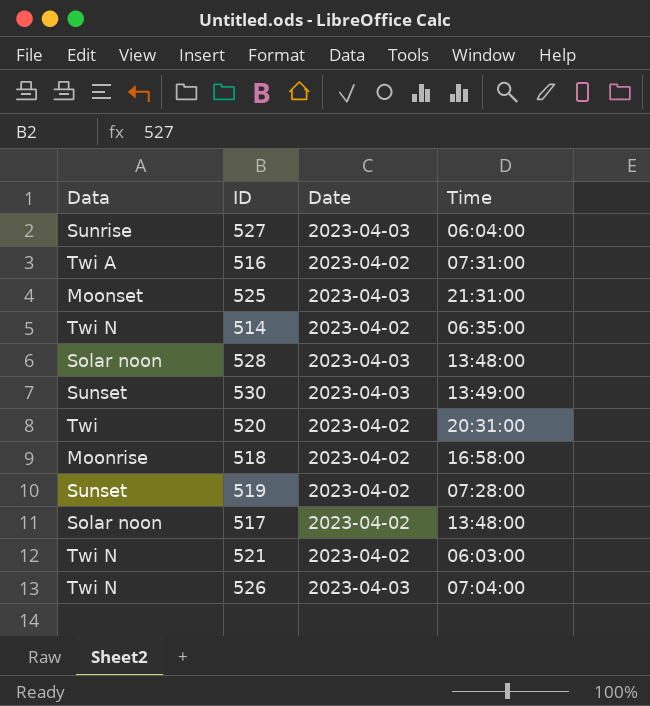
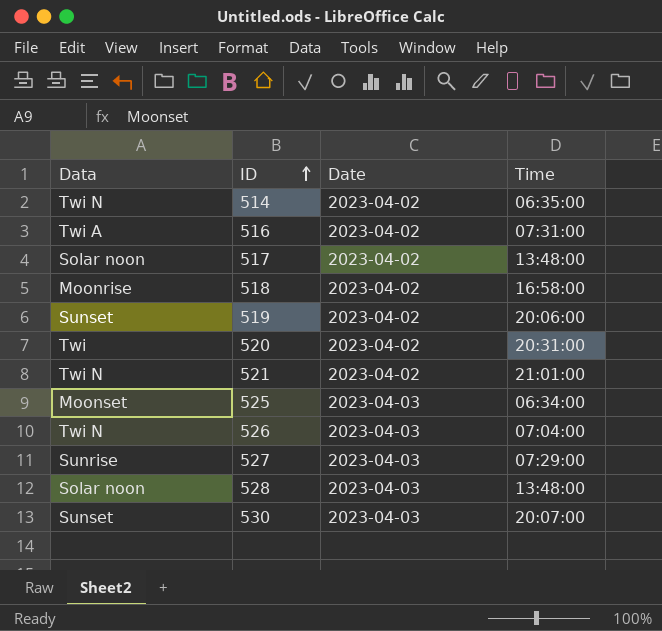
row order: none -> ID ascending
519 | Time: 07:28:00 -> 20:06:00
521 | Time: 06:03:00 -> 21:01:00
525 | Time: 21:31:00 -> 06:34:00
527 | Time: 06:04:00 -> 07:29:00
530 | Time: 13:49:00 -> 20:07:00

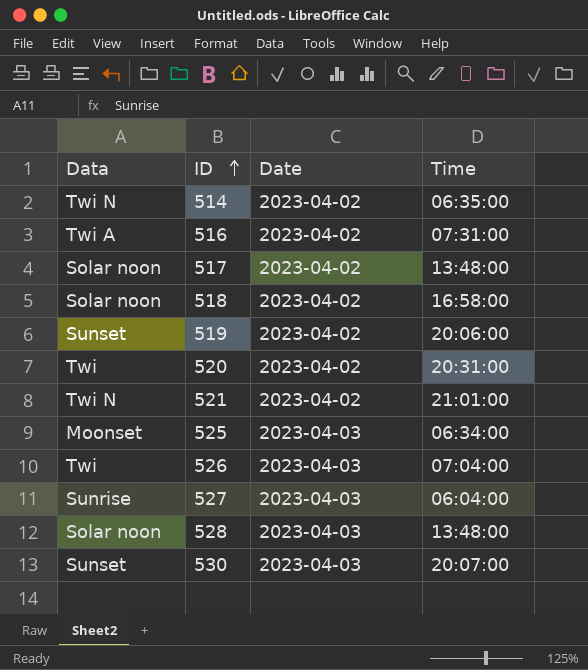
518 | Data: Moonrise -> Solar noon
526 | Data: Twi N -> Twi
527 | Time: 07:29:00 -> 06:04:00

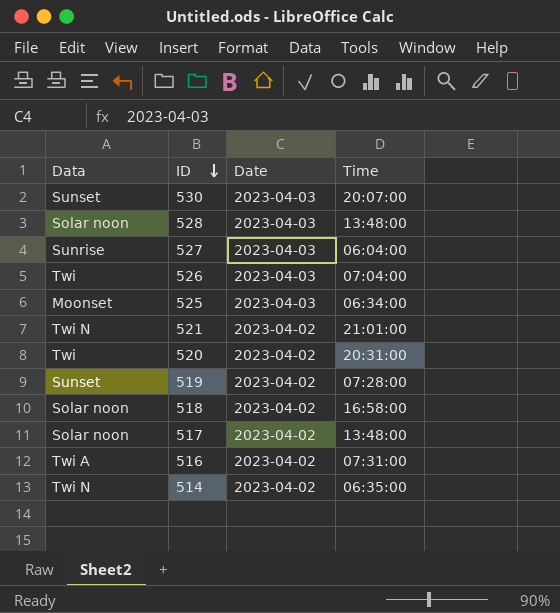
row order: ID ascending -> ID descending
519 | Time: 20:06:00 -> 07:28:00

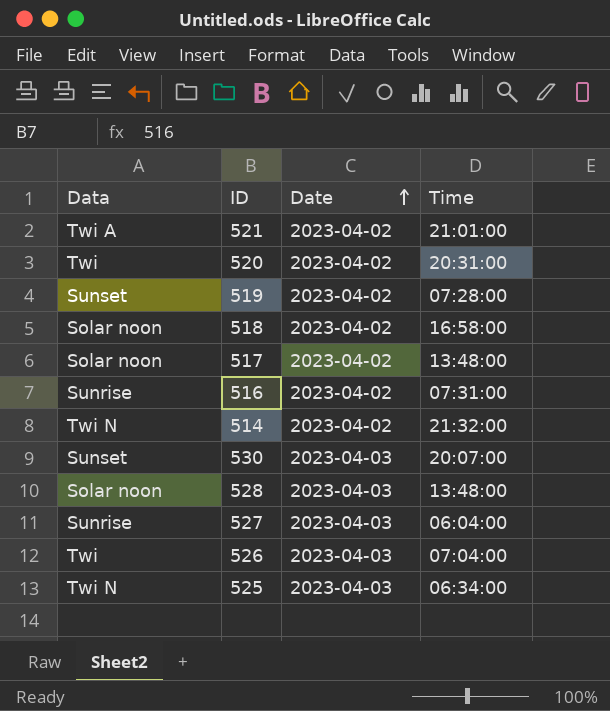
row order: ID descending -> Date ascending
521 | Data: Twi N -> Twi A
516 | Data: Twi A -> Sunrise
514 | Time: 06:35:00 -> 21:32:00
525 | Data: Moonset -> Twi N

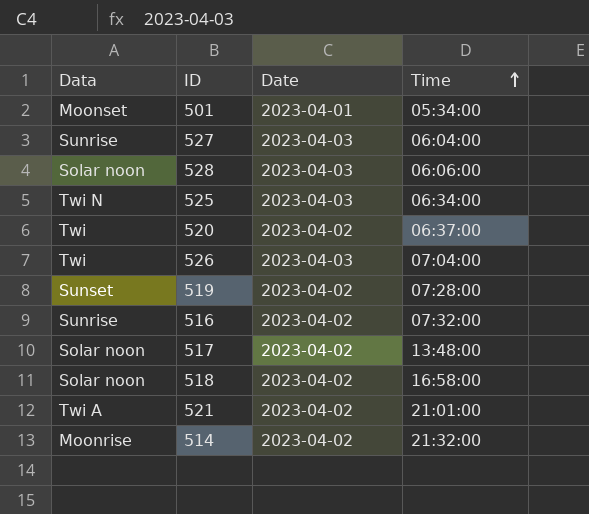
row order: Date ascending -> Time ascending
row 530: Sunset | 2023-04-03 | 20:07:00 -> none
row 501: none -> Moonset | 2023-04-01 | 05:34:00
528 | Time: 13:48:00 -> 06:06:00
520 | Time: 20:31:00 -> 06:37:00
516 | Time: 07:31:00 -> 07:32:00
514 | Data: Twi N -> Moonrise

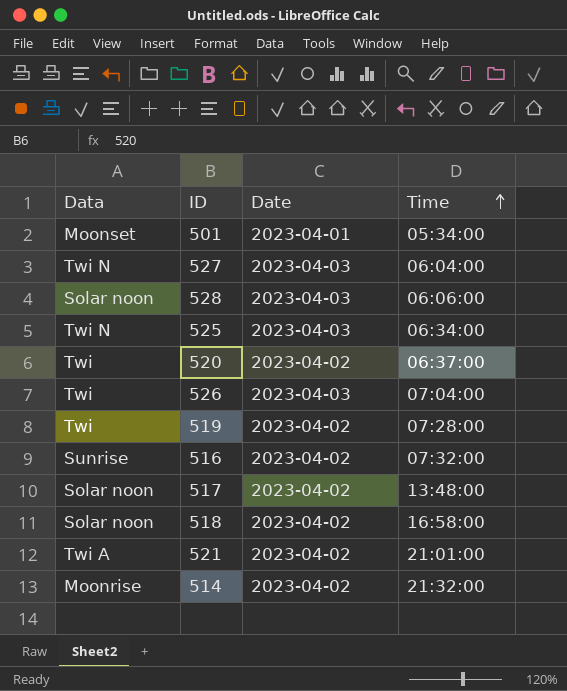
527 | Data: Sunrise -> Twi N
519 | Data: Sunset -> Twi

